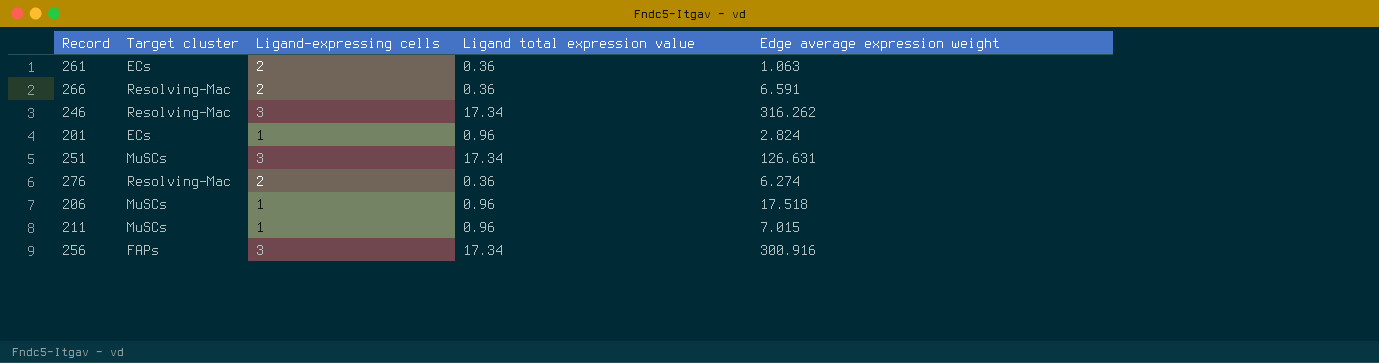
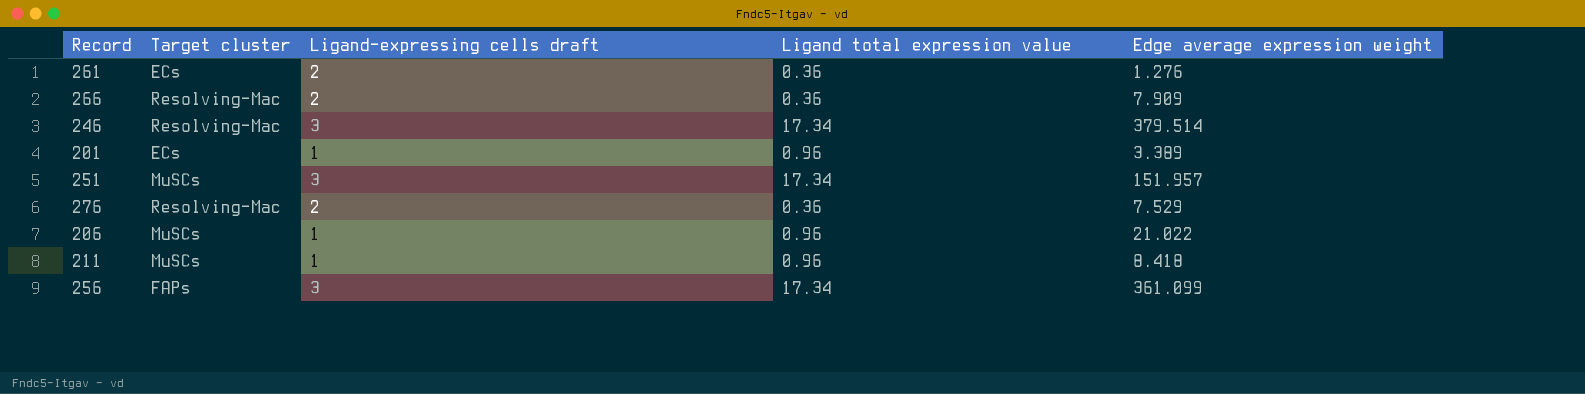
column name: Ligand-expressing cells -> Ligand-expressing cells draft
261 | Edge average expression weight: 1.063 -> 1.276
266 | Edge average expression weight: 6.591 -> 7.909
246 | Edge average expression weight: 316.262 -> 379.514
201 | Edge average expression weight: 2.824 -> 3.389
251 | Edge average expression weight: 126.631 -> 151.957
276 | Edge average expression weight: 6.274 -> 7.529
206 | Edge average expression weight: 17.518 -> 21.022
211 | Edge average expression weight: 7.015 -> 8.418
256 | Edge average expression weight: 300.916 -> 361.099

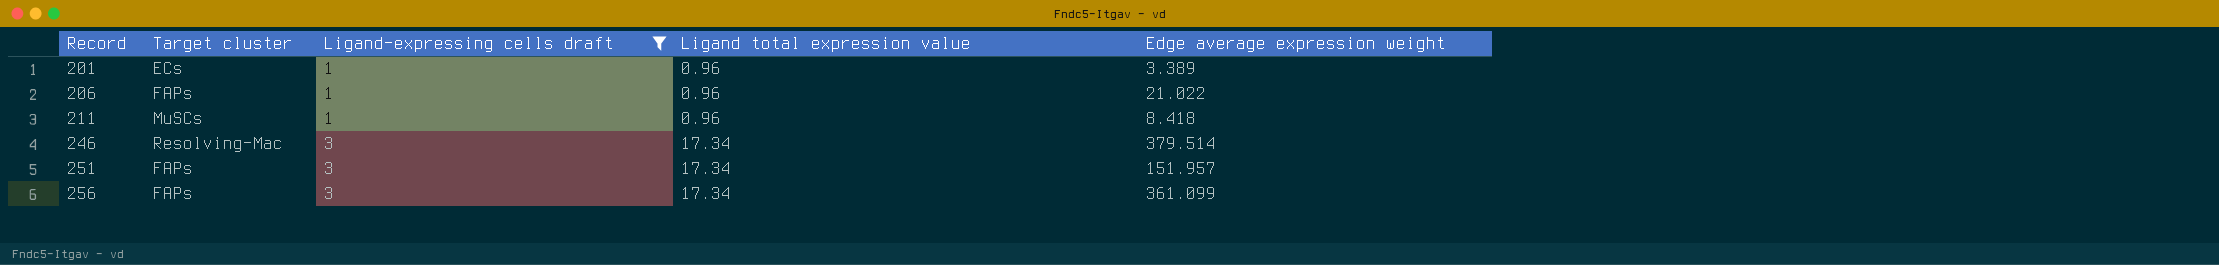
filter: none -> Ligand-expressing cells draft != 2
row order: none -> Record ascending
206 | Target cluster: MuSCs -> FAPs
251 | Target cluster: MuSCs -> FAPs

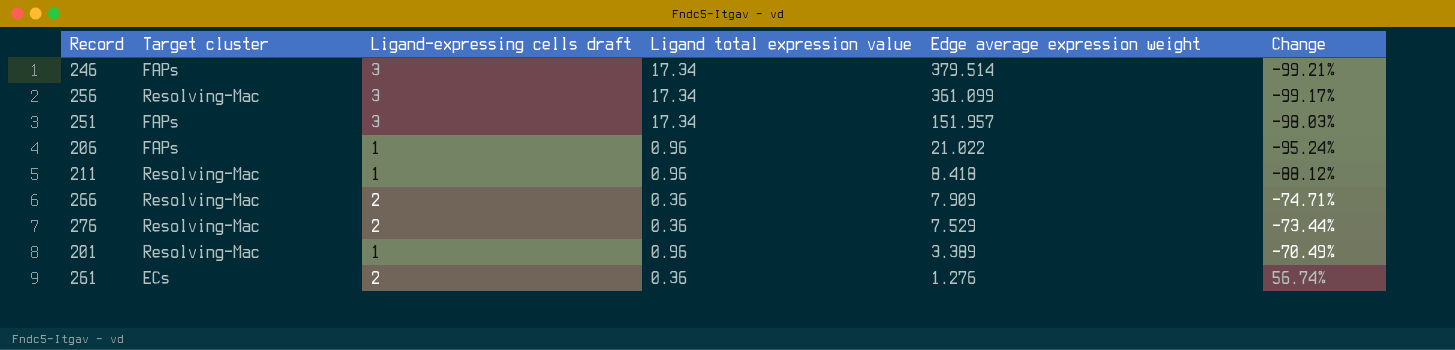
filter: Ligand-expressing cells draft != 2 -> none
row order: Record ascending -> Edge average expression weight descending
column Change | formula: none -> ([Ligand-expressing cells draft] - [Edge average expression weight]) / [Edge average expression weight]
246 | Target cluster: Resolving-Mac -> FAPs
256 | Target cluster: FAPs -> Resolving-Mac
211 | Target cluster: MuSCs -> Resolving-Mac
201 | Target cluster: ECs -> Resolving-Mac

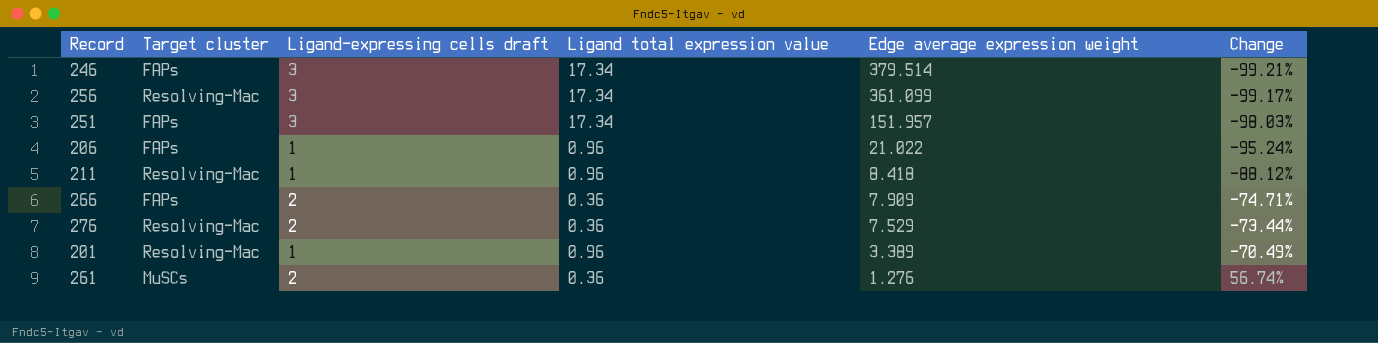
266 | Target cluster: Resolving-Mac -> FAPs
261 | Target cluster: ECs -> MuSCs

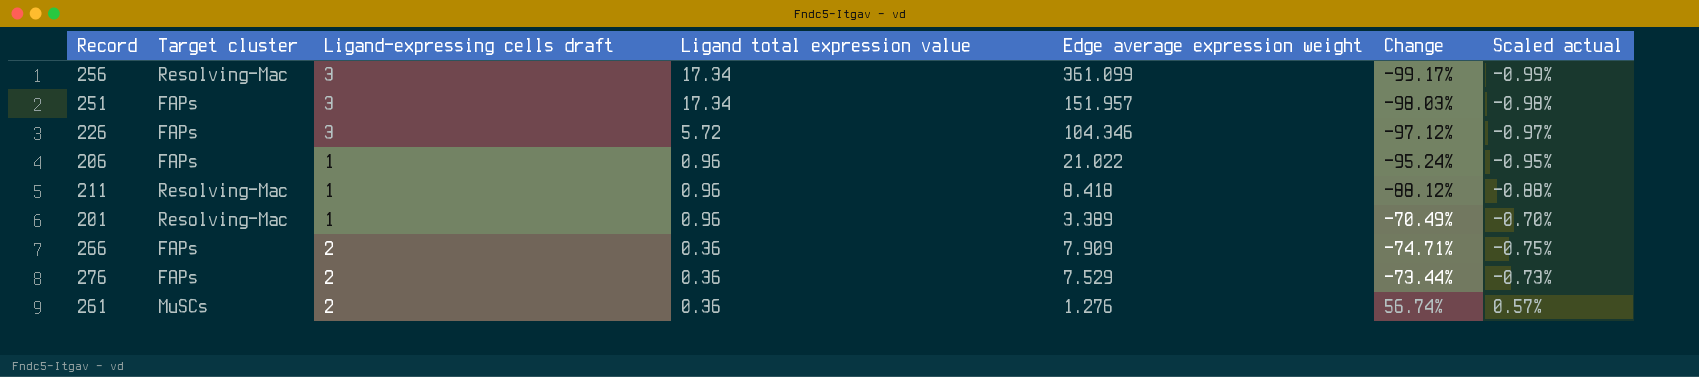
row order: Edge average expression weight descending -> Ligand total expression value descending
column Scaled actual | formula: none -> [Change] * 0.01
row 246: FAPs | 3 | 17.34 | 379.514 | -99.21% -> none
row 226: none -> FAPs | 3 | 5.72 | 104.346 | -97.12% | -0.97%
276 | Target cluster: Resolving-Mac -> FAPs

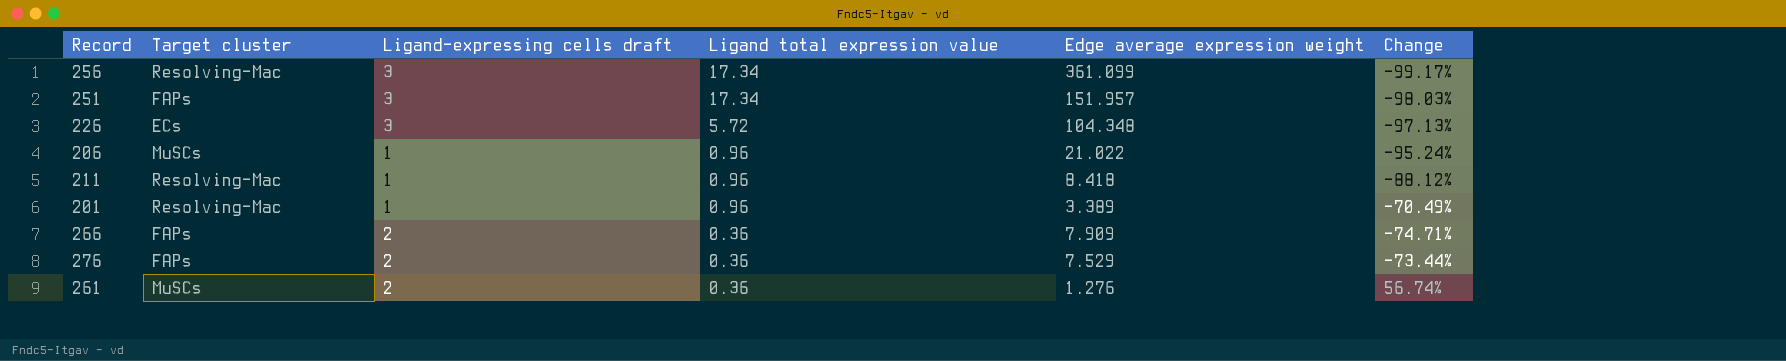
column Scaled actual | formula: [Change] * 0.01 -> none
226 | Target cluster: FAPs -> ECs
226 | Edge average expression weight: 104.346 -> 104.348
226 | Change: -97.12% -> -97.13%
206 | Target cluster: FAPs -> MuSCs

